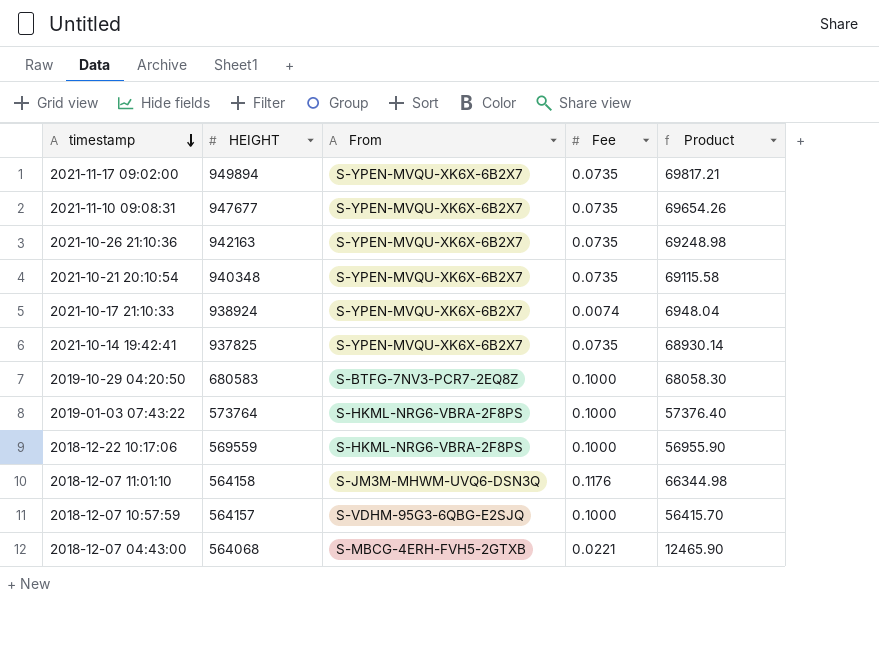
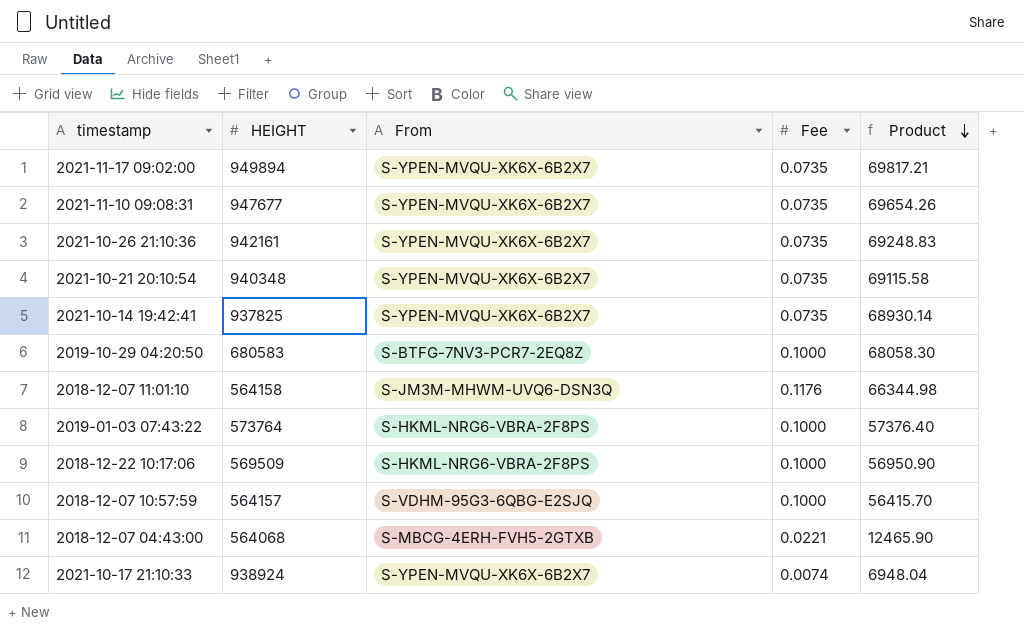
row order: timestamp descending -> Product descending
2021-10-26 21:10:36 | HEIGHT: 942163 -> 942161
2021-10-26 21:10:36 | Product: 69248.98 -> 69248.83
2018-12-22 10:17:06 | HEIGHT: 569559 -> 569509
2018-12-22 10:17:06 | Product: 56955.90 -> 56950.90

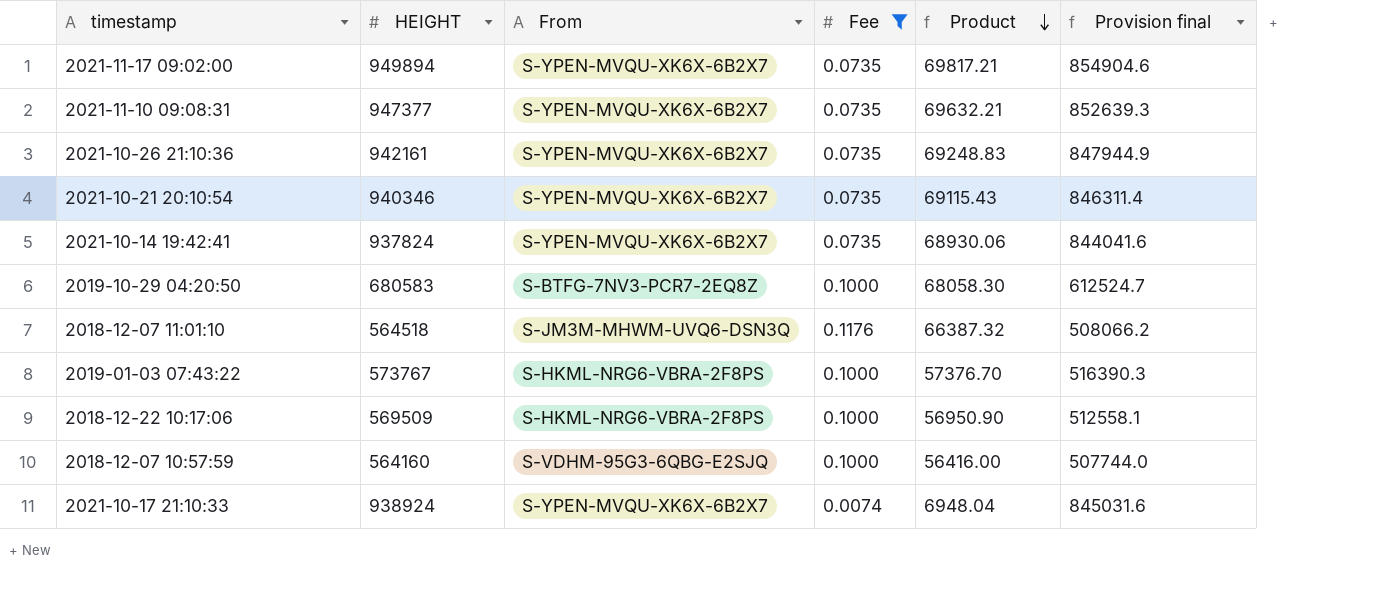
filter: none -> Fee != 0.0221
column Provision final | formula: none -> [HEIGHT] * 0.9
2021-11-10 09:08:31 | HEIGHT: 947677 -> 947377
2021-11-10 09:08:31 | Product: 69654.26 -> 69632.21
2021-10-21 20:10:54 | HEIGHT: 940348 -> 940346
2021-10-21 20:10:54 | Product: 69115.58 -> 69115.43
2021-10-14 19:42:41 | HEIGHT: 937825 -> 937824
2021-10-14 19:42:41 | Product: 68930.14 -> 68930.06
2018-12-07 11:01:10 | HEIGHT: 564158 -> 564518
2018-12-07 11:01:10 | Product: 66344.98 -> 66387.32
2019-01-03 07:43:22 | HEIGHT: 573764 -> 573767
2019-01-03 07:43:22 | Product: 57376.40 -> 57376.70
2018-12-07 10:57:59 | HEIGHT: 564157 -> 564160
2018-12-07 10:57:59 | Product: 56415.70 -> 56416.00

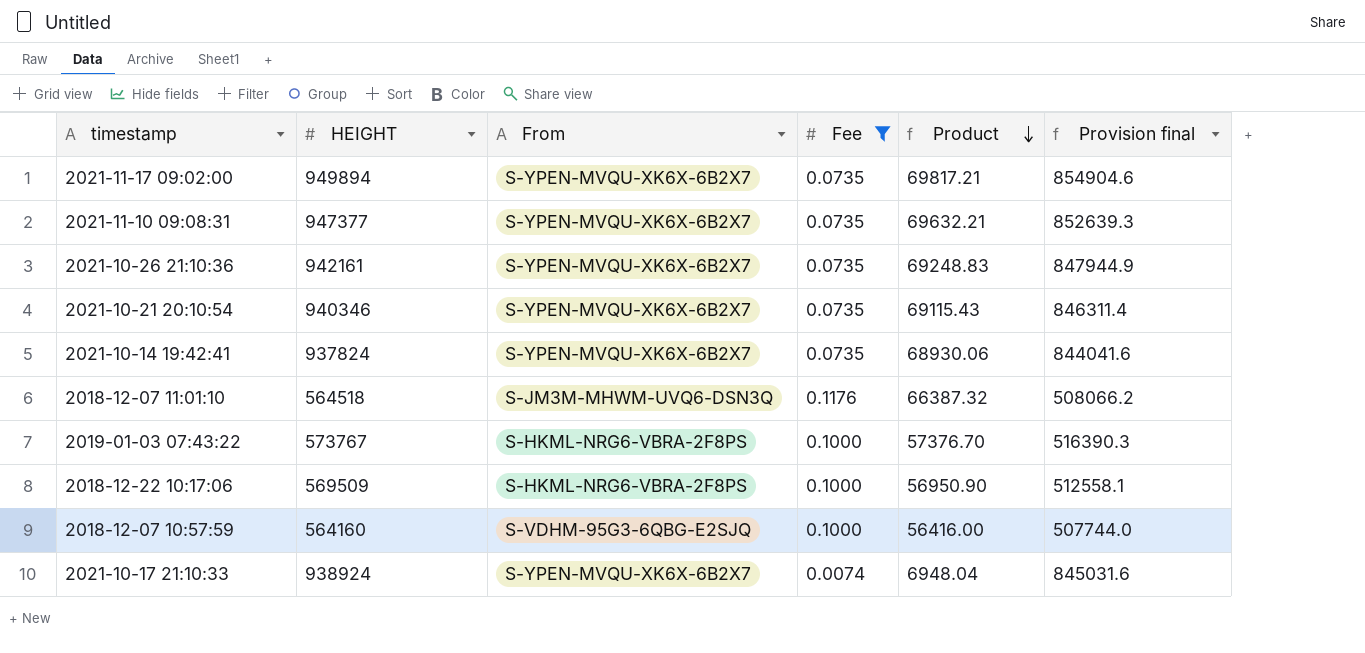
row 2019-10-29 04:20:50: 680583 | S-BTFG-7NV3-PCR7-2EQ8Z | 0.1000 | 68058.30 | 612524.7 -> none

